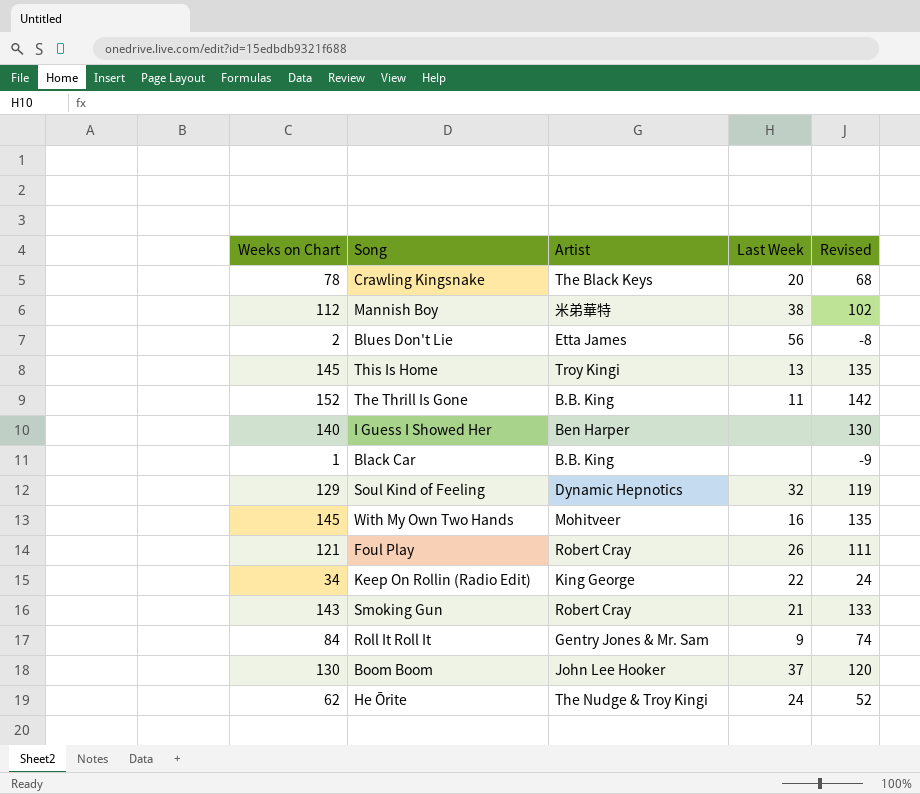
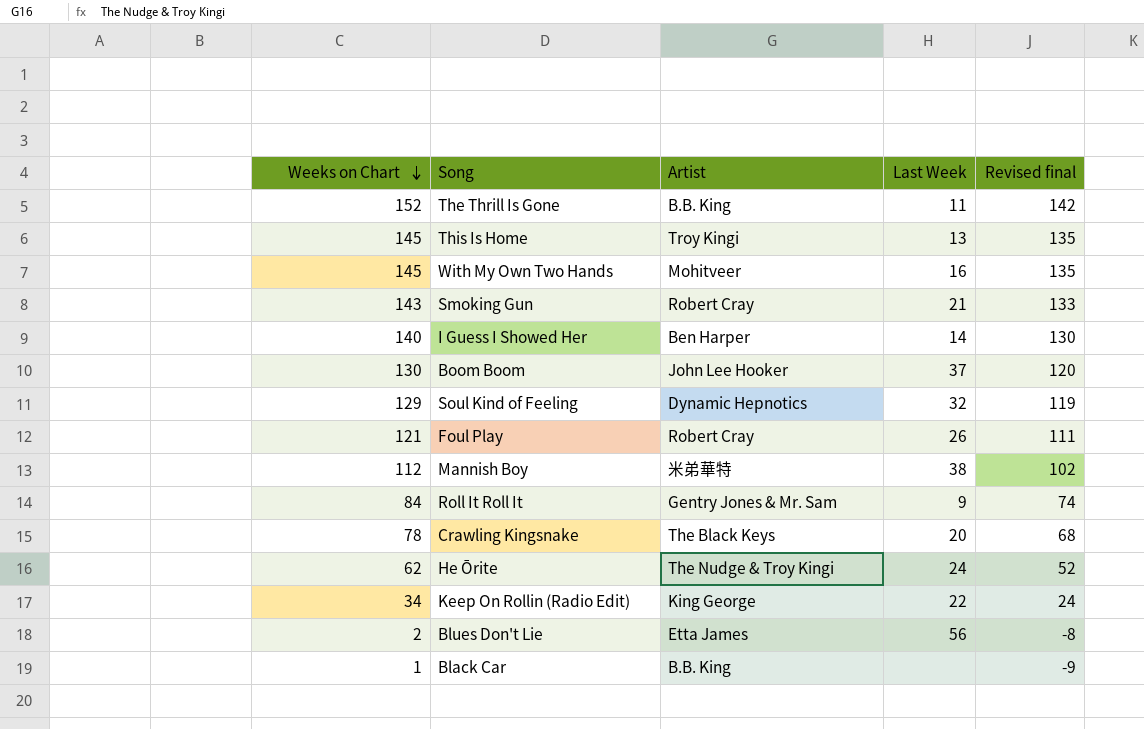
row order: none -> Weeks on Chart descending
column name: Revised -> Revised final
I Guess I Showed Her | Last Week: none -> 14

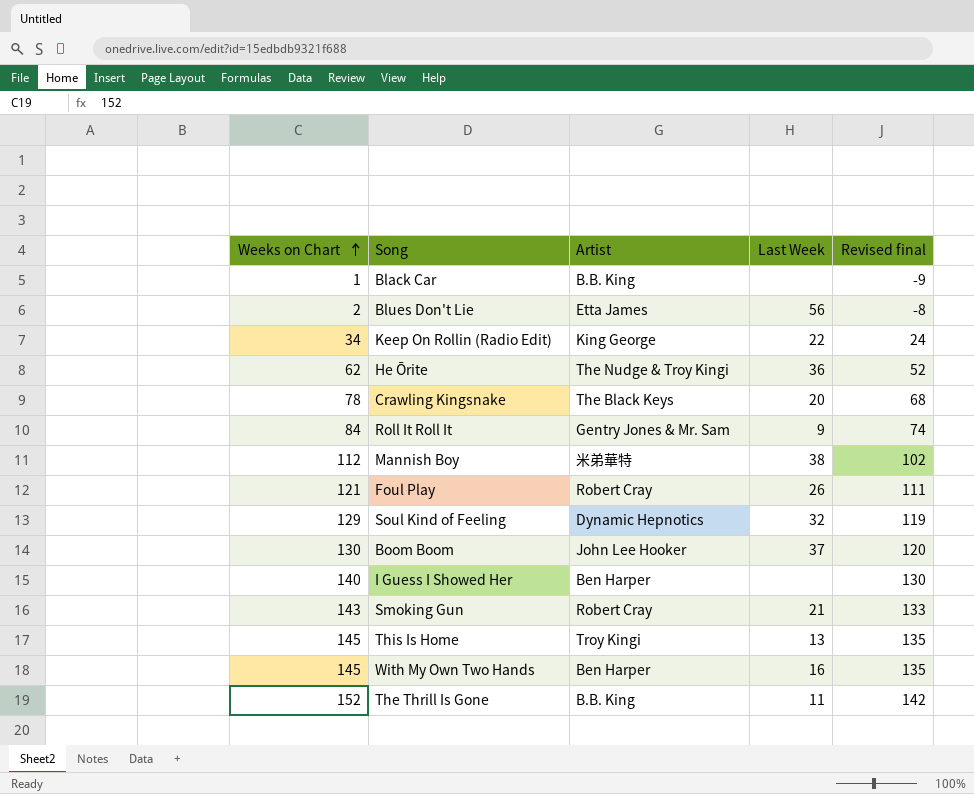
row order: Weeks on Chart descending -> Weeks on Chart ascending
He Ōrite | Last Week: 24 -> 36
I Guess I Showed Her | Last Week: 14 -> none
With My Own Two Hands | Artist: Mohitveer -> Ben Harper

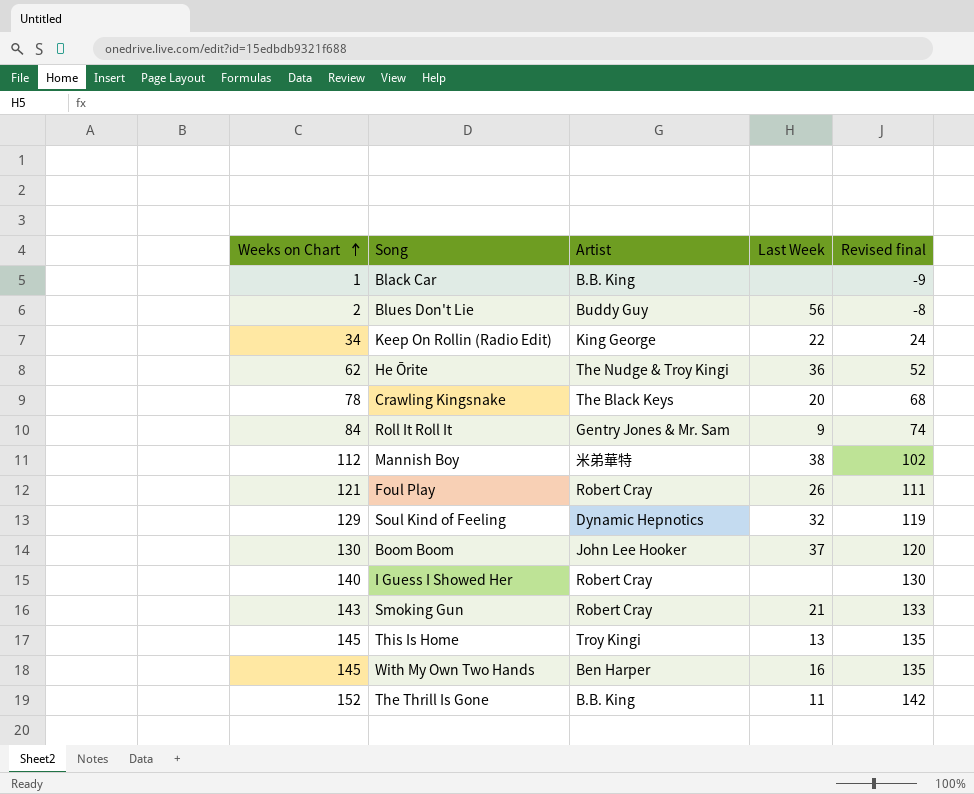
Blues Don't Lie | Artist: Etta James -> Buddy Guy
I Guess I Showed Her | Artist: Ben Harper -> Robert Cray

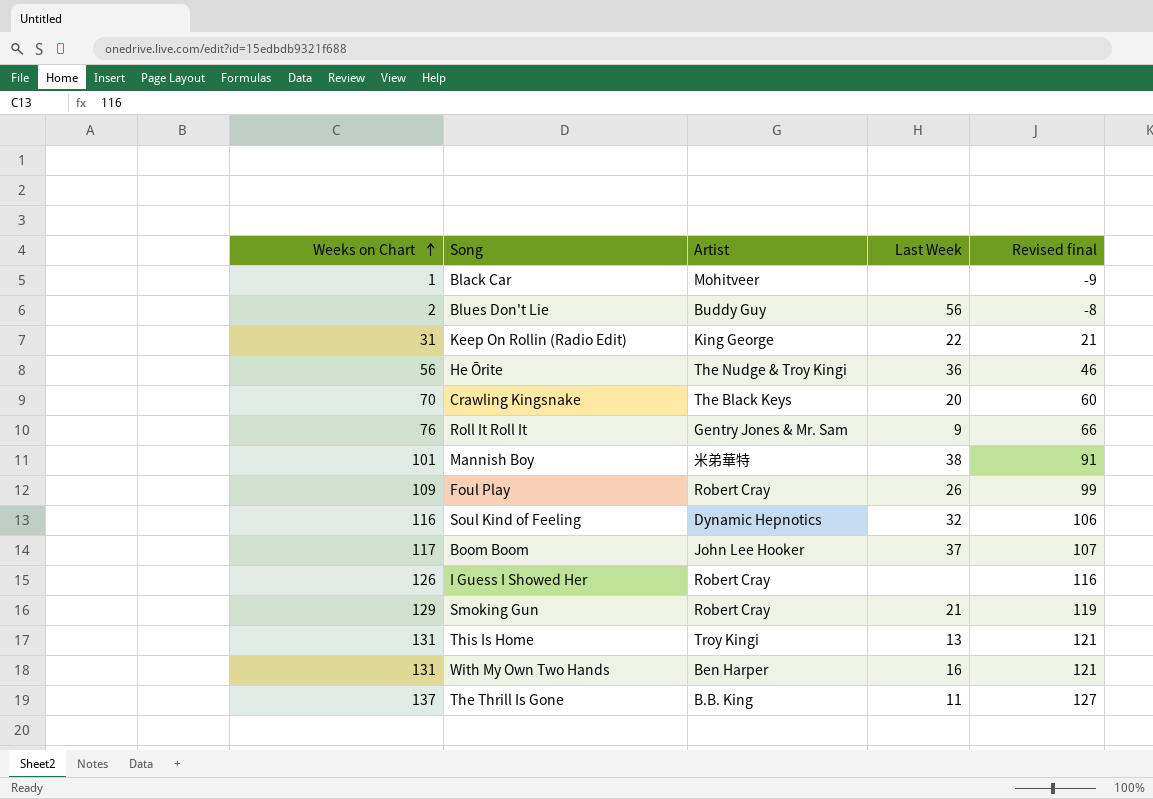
Black Car | Artist: B.B. King -> Mohitveer
Keep On Rollin (Radio Edit) | Weeks on Chart: 34 -> 31
Keep On Rollin (Radio Edit) | Revised final: 24 -> 21
He Ōrite | Weeks on Chart: 62 -> 56
He Ōrite | Revised final: 52 -> 46
Crawling Kingsnake | Weeks on Chart: 78 -> 70
Crawling Kingsnake | Revised final: 68 -> 60
Roll It Roll It | Weeks on Chart: 84 -> 76
Roll It Roll It | Revised final: 74 -> 66
Mannish Boy | Weeks on Chart: 112 -> 101
Mannish Boy | Revised final: 102 -> 91
Foul Play | Weeks on Chart: 121 -> 109
Foul Play | Revised final: 111 -> 99
Soul Kind of Feeling | Weeks on Chart: 129 -> 116
Soul Kind of Feeling | Revised final: 119 -> 106
Boom Boom | Weeks on Chart: 130 -> 117
Boom Boom | Revised final: 120 -> 107
I Guess I Showed Her | Weeks on Chart: 140 -> 126
I Guess I Showed Her | Revised final: 130 -> 116
Smoking Gun | Weeks on Chart: 143 -> 129
Smoking Gun | Revised final: 133 -> 119
This Is Home | Weeks on Chart: 145 -> 131
This Is Home | Revised final: 135 -> 121
With My Own Two Hands | Weeks on Chart: 145 -> 131
With My Own Two Hands | Revised final: 135 -> 121
The Thrill Is Gone | Weeks on Chart: 152 -> 137
The Thrill Is Gone | Revised final: 142 -> 127

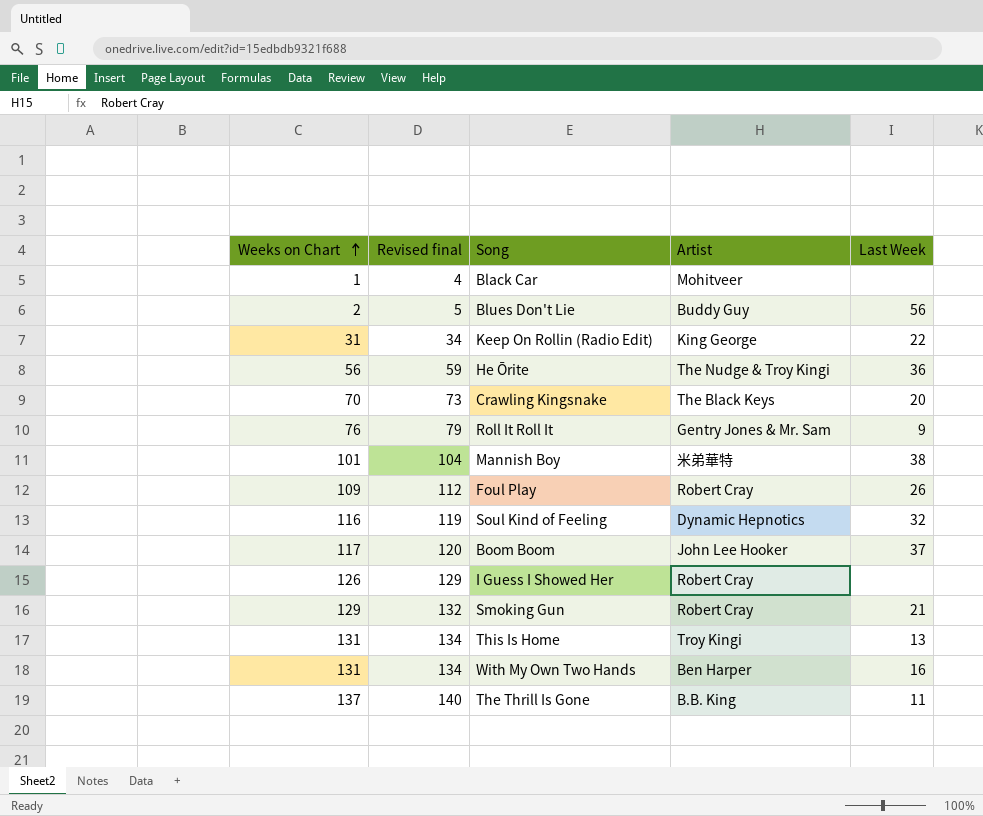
column Revised final | formula: [Weeks on Chart] - 10 -> [Weeks on Chart] + 3
column Revised final | position: 5 -> 2

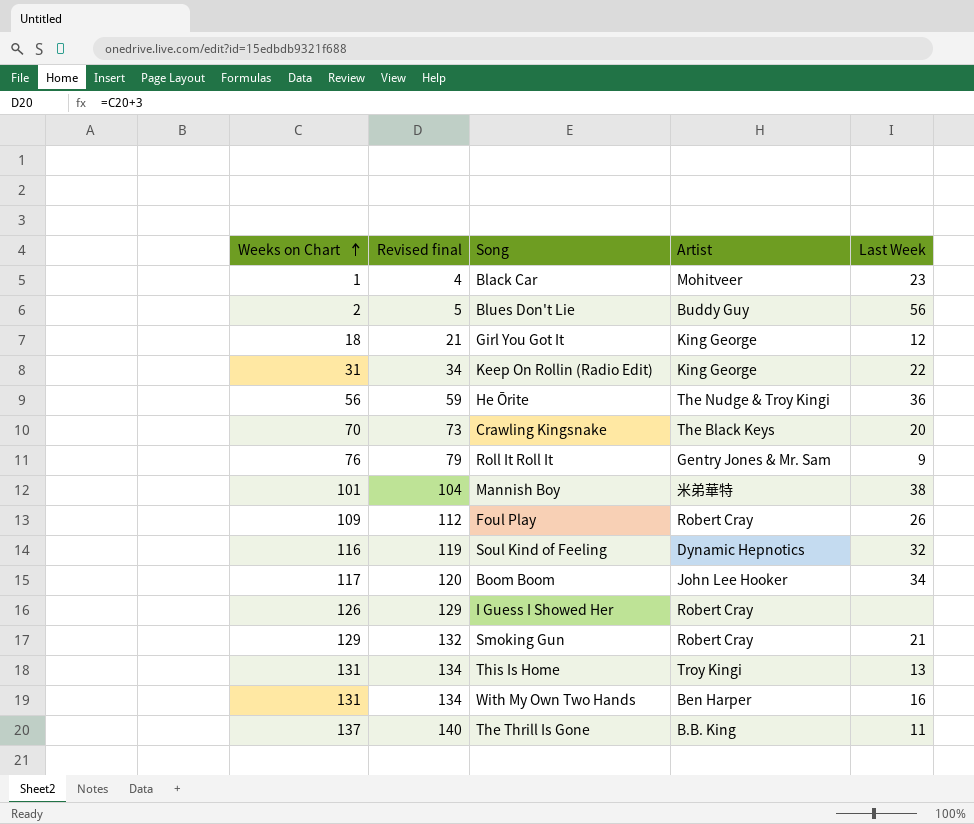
Black Car | Last Week: none -> 23
row Girl You Got It: none -> 18 | 21 | King George | 12
Boom Boom | Last Week: 37 -> 34

